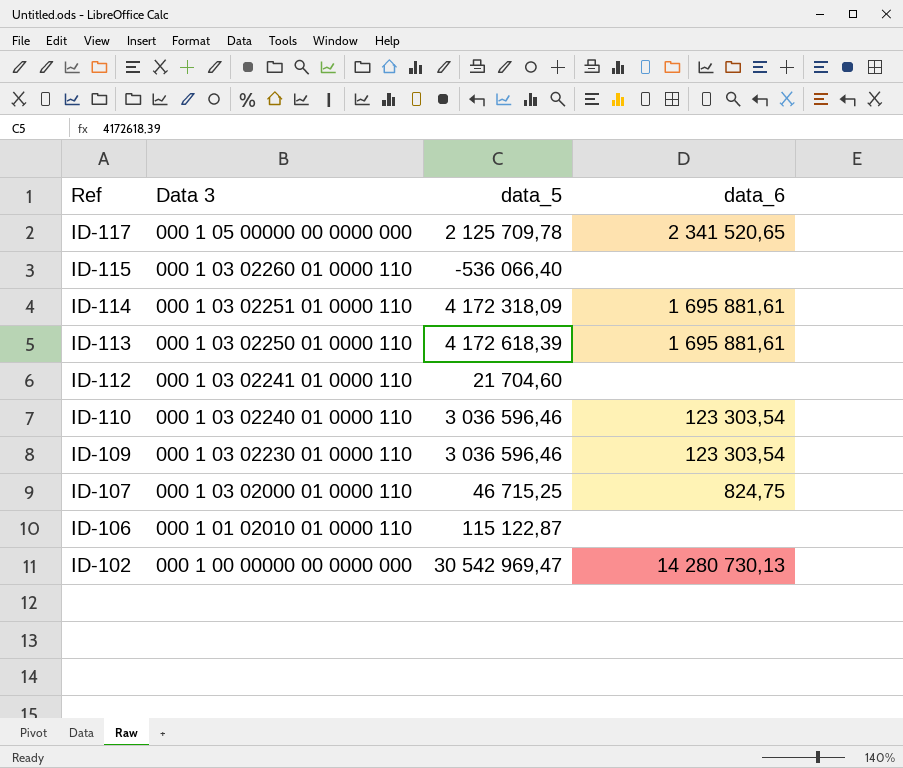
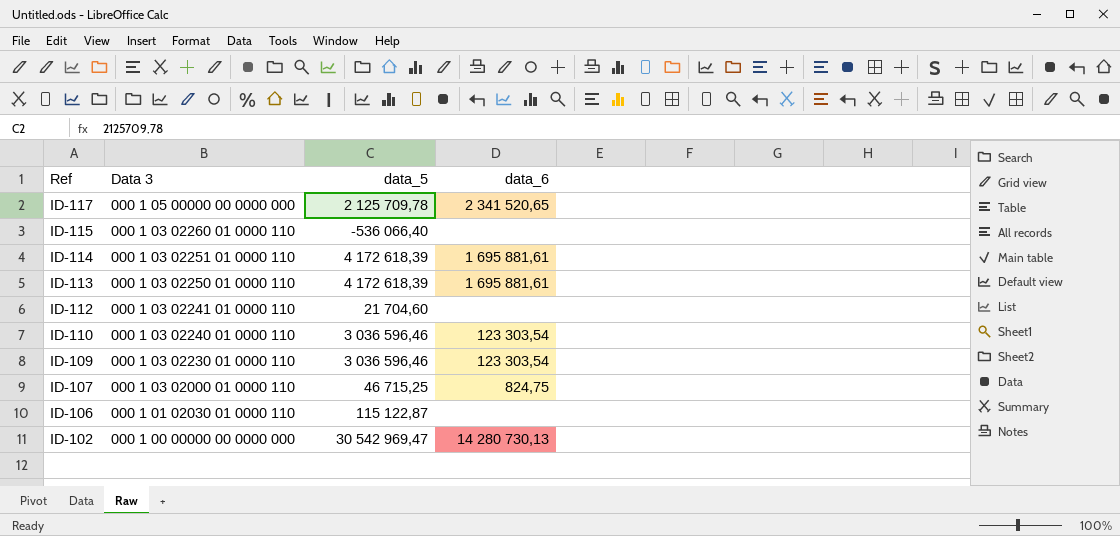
ID-114 | data_5: 4 172 318,09 -> 4 172 618,39
ID-106 | Data 3: 000 1 01 02010 01 0000 110 -> 000 1 01 02030 01 0000 110

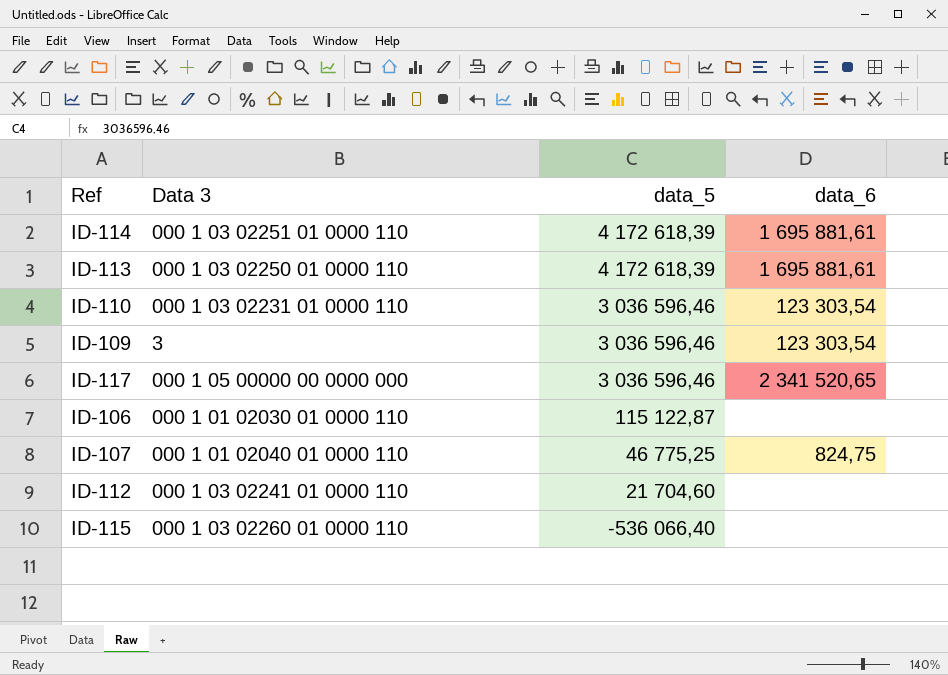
row order: Ref descending -> data_5 descending
row ID-102: 000 1 00 00000 00 0000 000 | 30 542 969,47 | 14 280 730,13 -> none
ID-110 | Data 3: 000 1 03 02240 01 0000 110 -> 000 1 03 02231 01 0000 110
ID-109 | Data 3: 000 1 03 02230 01 0000 110 -> 3
ID-117 | data_5: 2 125 709,78 -> 3 036 596,46
ID-107 | Data 3: 000 1 03 02000 01 0000 110 -> 000 1 01 02040 01 0000 110
ID-107 | data_5: 46 715,25 -> 46 775,25

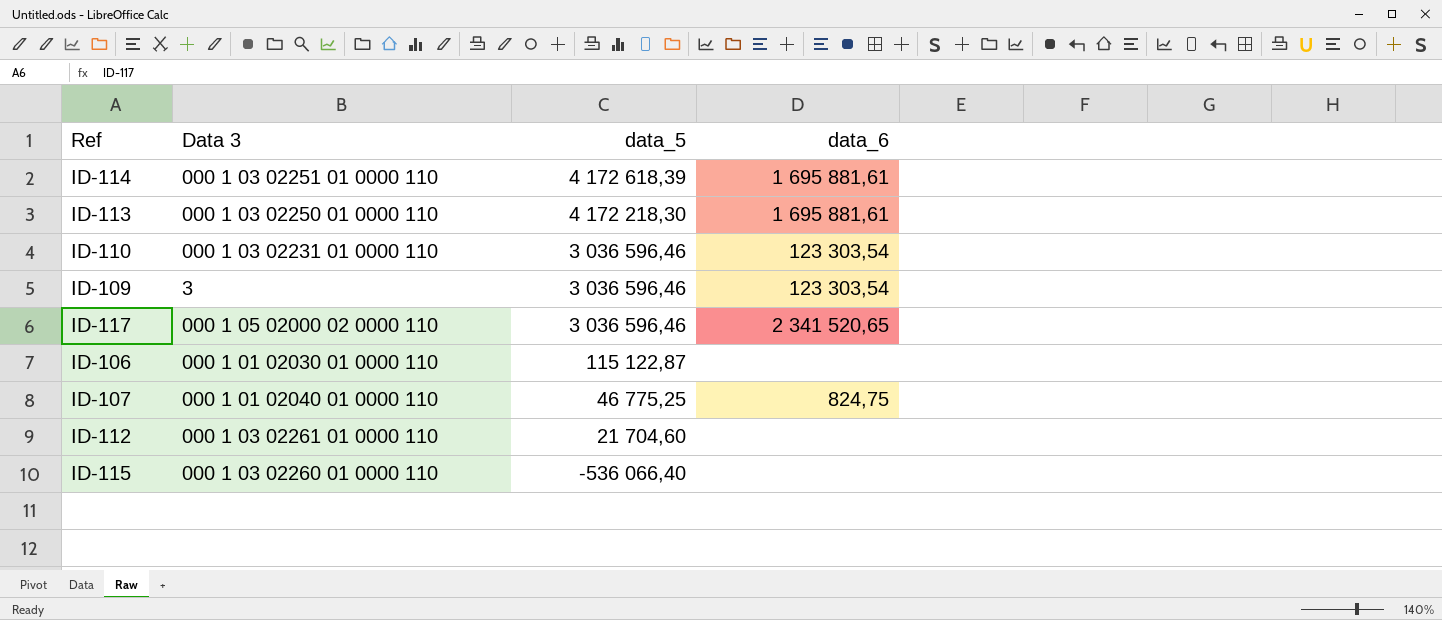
ID-113 | data_5: 4 172 618,39 -> 4 172 218,30
ID-117 | Data 3: 000 1 05 00000 00 0000 000 -> 000 1 05 02000 02 0000 110
ID-112 | Data 3: 000 1 03 02241 01 0000 110 -> 000 1 03 02261 01 0000 110

